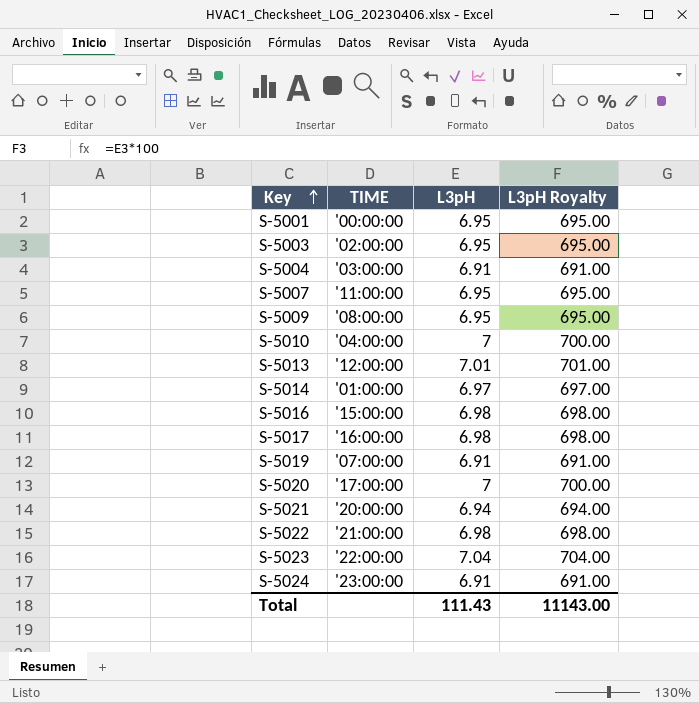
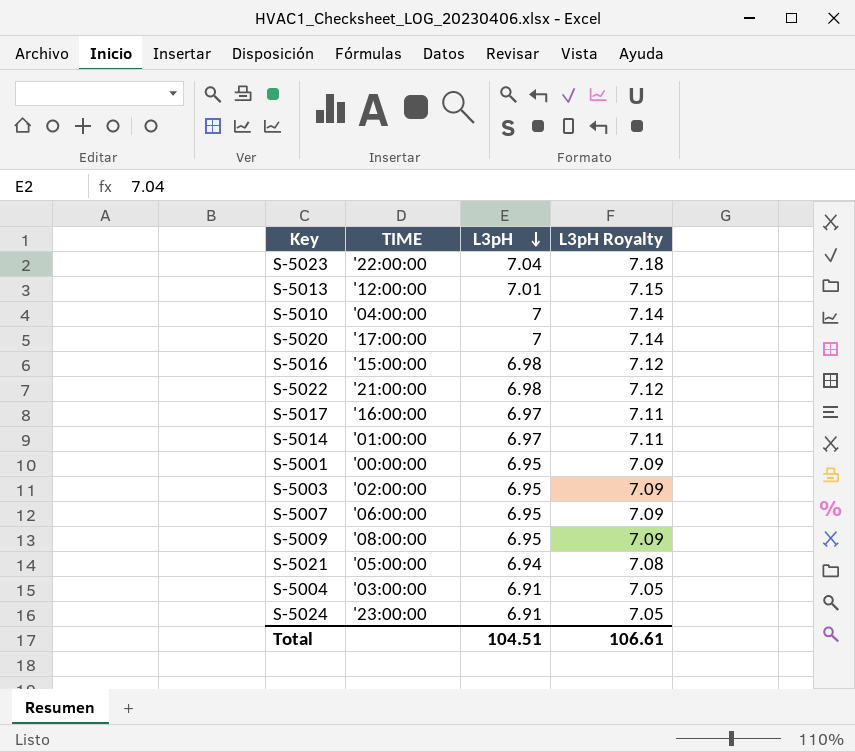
row order: Key ascending -> L3pH descending
column L3pH Royalty | formula: [L3pH] * 100 -> [L3pH] * 1.02
row S-5019: '07:00:00 | 6.91 | 691.00 -> none
S-5017 | L3pH: 6.98 -> 6.97
S-5007 | TIME: '11:00:00 -> '06:00:00
S-5021 | TIME: '20:00:00 -> '05:00:00
Total | L3pH: 111.43 -> 104.51
Total | L3pH Royalty: 11143.00 -> 106.61

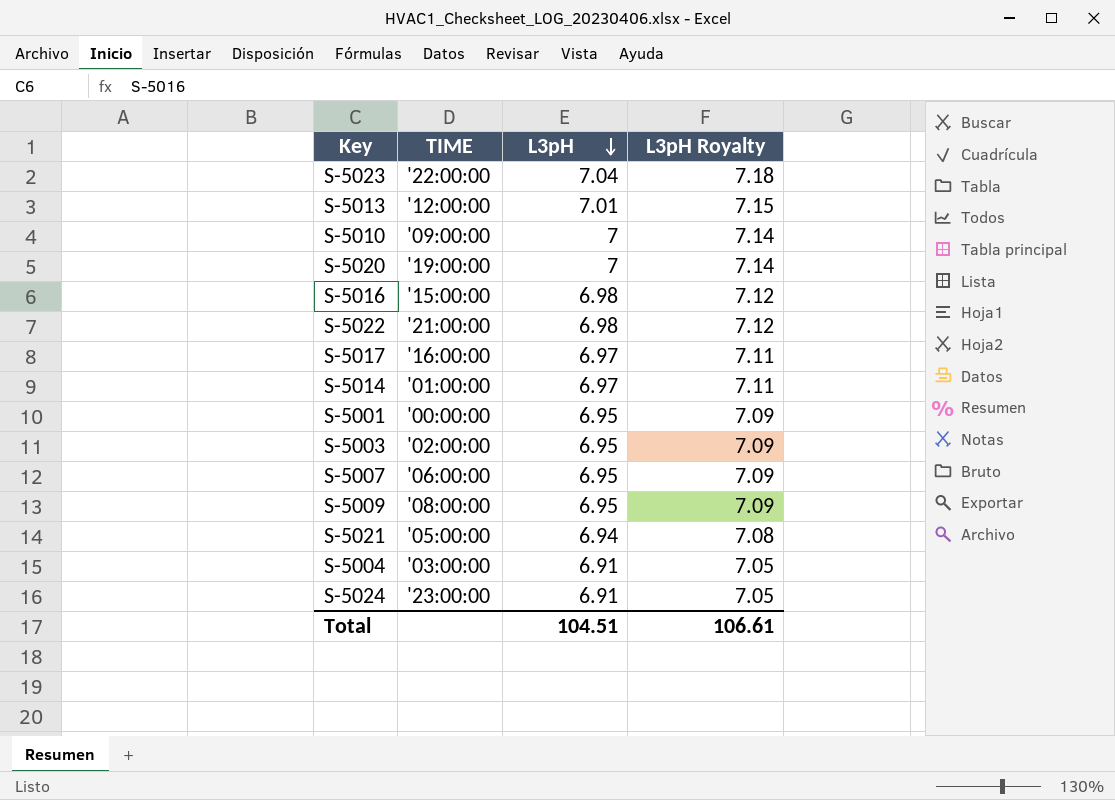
S-5010 | TIME: '04:00:00 -> '09:00:00
S-5020 | TIME: '17:00:00 -> '19:00:00

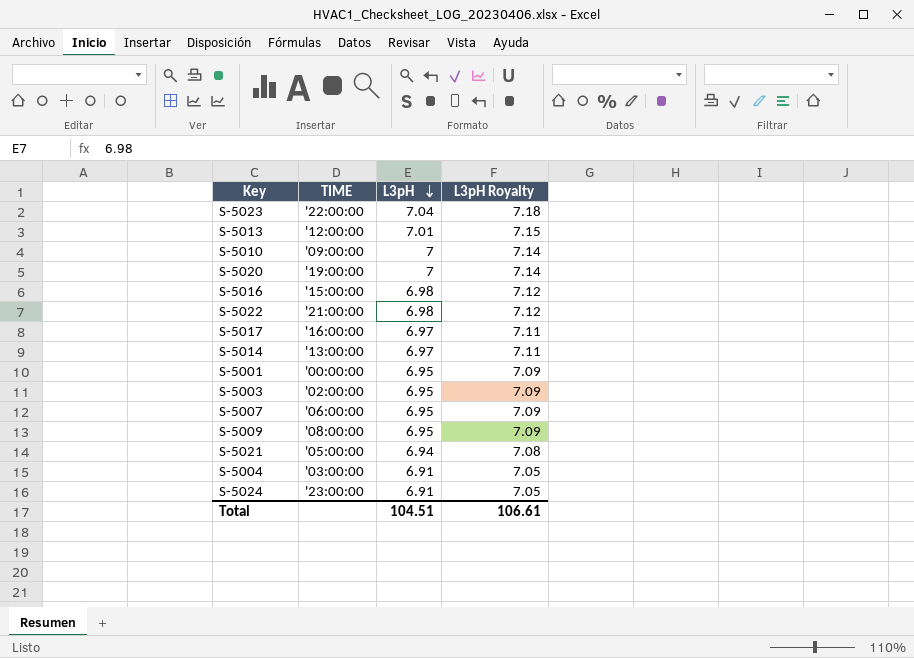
S-5014 | TIME: '01:00:00 -> '13:00:00

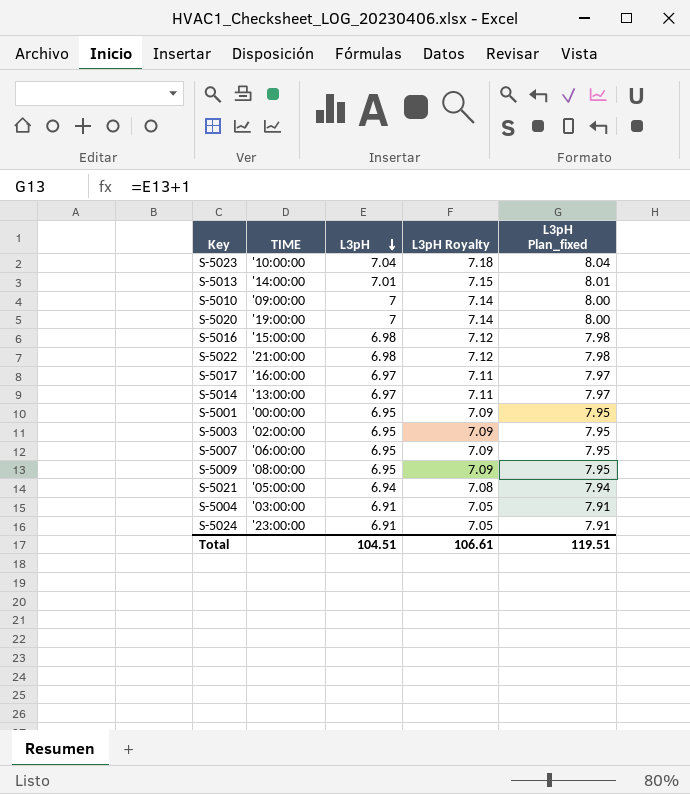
column L3pH Plan_fixed | formula: none -> [L3pH] + 1
S-5023 | TIME: '22:00:00 -> '10:00:00
S-5013 | TIME: '12:00:00 -> '14:00:00

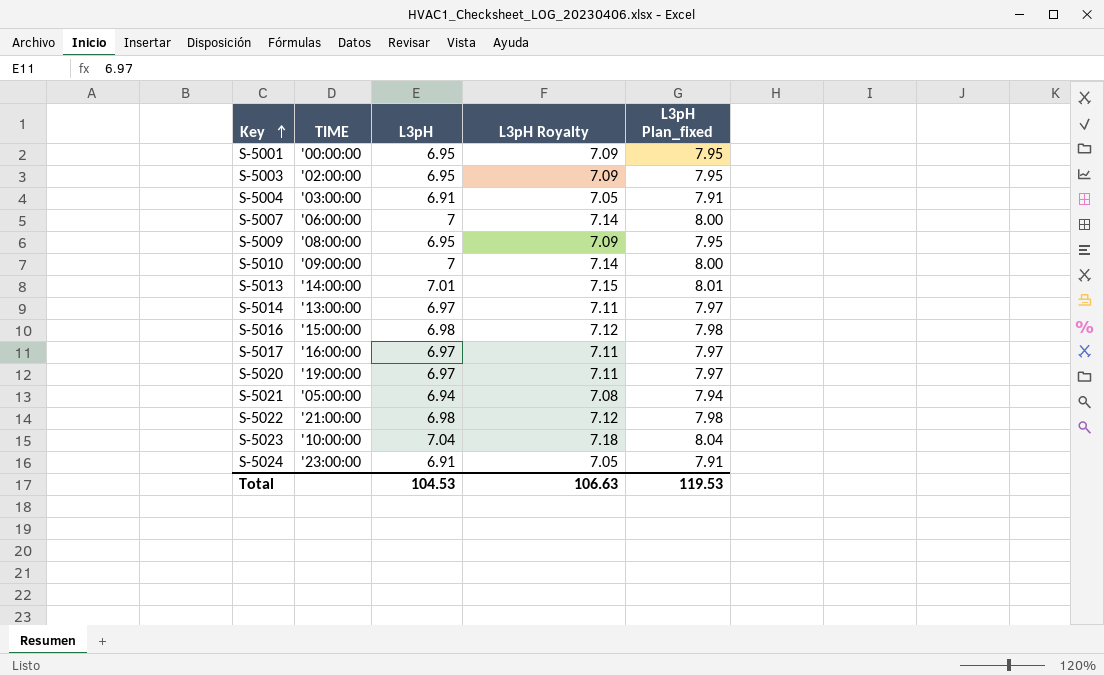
row order: L3pH descending -> Key ascending
S-5007 | L3pH: 6.95 -> 7
S-5007 | L3pH Royalty: 7.09 -> 7.14
S-5007 | L3pH Plan_fixed: 7.95 -> 8.00
S-5020 | L3pH: 7 -> 6.97
S-5020 | L3pH Royalty: 7.14 -> 7.11
S-5020 | L3pH Plan_fixed: 8.00 -> 7.97
Total | L3pH: 104.51 -> 104.53
Total | L3pH Royalty: 106.61 -> 106.63
Total | L3pH Plan_fixed: 119.51 -> 119.53

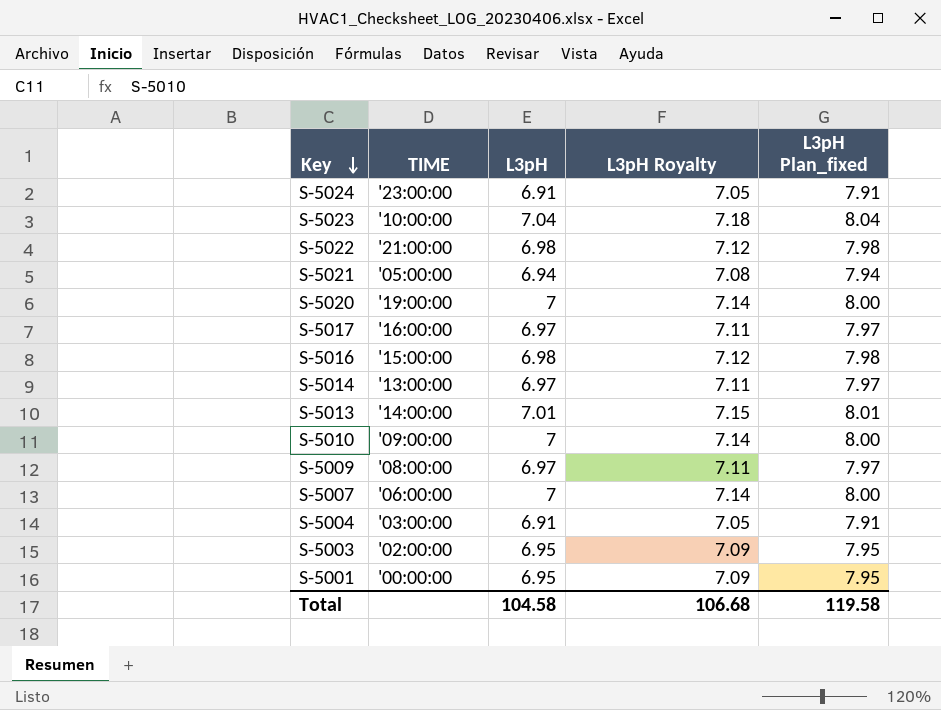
row order: Key ascending -> Key descending
S-5020 | L3pH: 6.97 -> 7
S-5020 | L3pH Royalty: 7.11 -> 7.14
S-5020 | L3pH Plan_fixed: 7.97 -> 8.00
S-5009 | L3pH: 6.95 -> 6.97
S-5009 | L3pH Royalty: 7.09 -> 7.11
S-5009 | L3pH Plan_fixed: 7.95 -> 7.97
Total | L3pH: 104.53 -> 104.58
Total | L3pH Royalty: 106.63 -> 106.68
Total | L3pH Plan_fixed: 119.53 -> 119.58

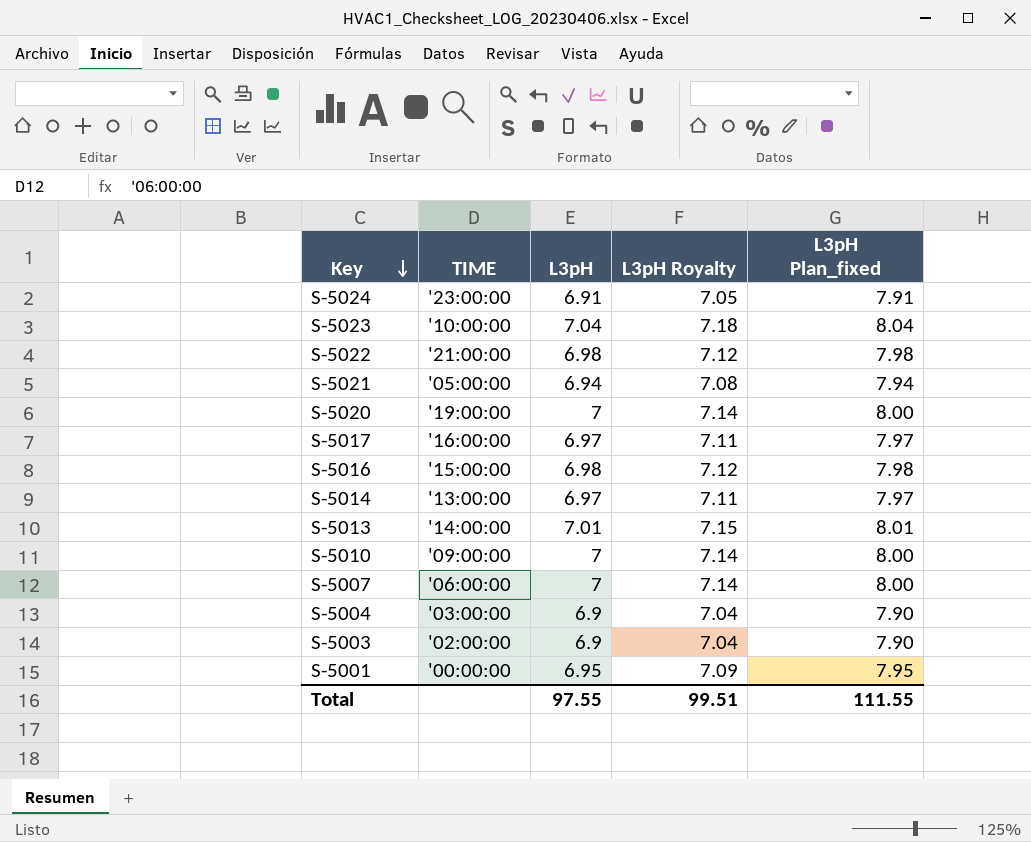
row S-5009: '08:00:00 | 6.97 | 7.11 | 7.97 -> none
S-5004 | L3pH: 6.91 -> 6.9
S-5004 | L3pH Royalty: 7.05 -> 7.04
S-5004 | L3pH Plan_fixed: 7.91 -> 7.90
S-5003 | L3pH: 6.95 -> 6.9
S-5003 | L3pH Royalty: 7.09 -> 7.04
S-5003 | L3pH Plan_fixed: 7.95 -> 7.90
Total | L3pH: 104.58 -> 97.55
Total | L3pH Royalty: 106.68 -> 99.51
Total | L3pH Plan_fixed: 119.58 -> 111.55

